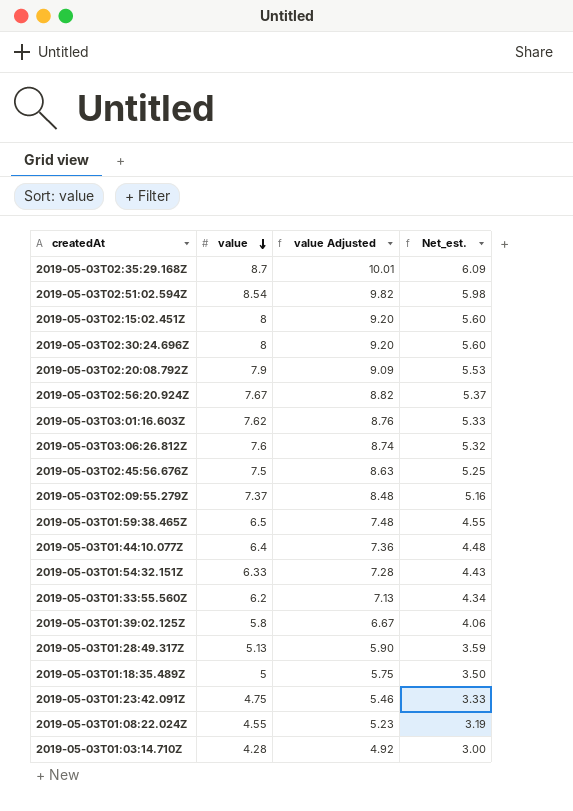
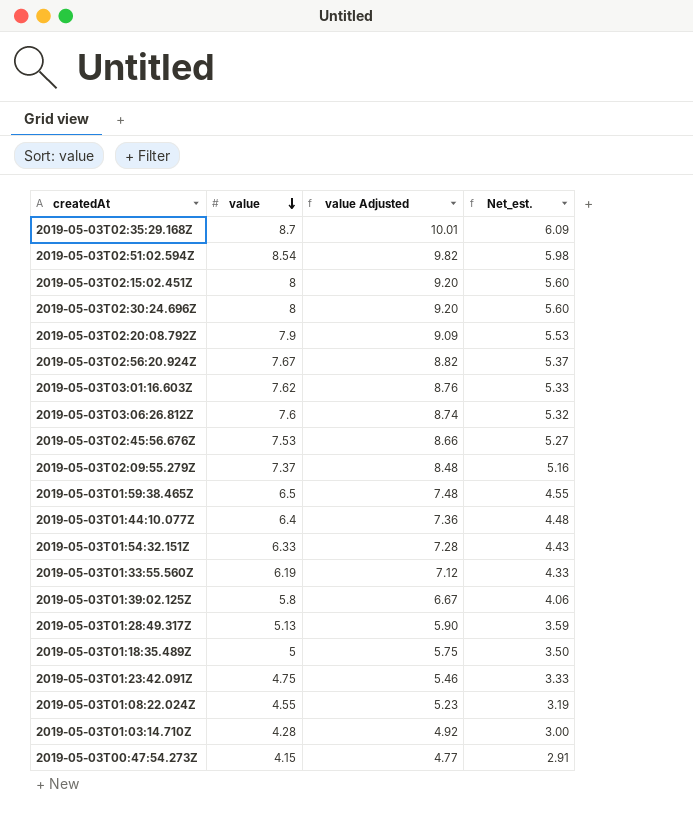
2019-05-03T02:45:56.676Z | value: 7.5 -> 7.53
2019-05-03T02:45:56.676Z | value Adjusted: 8.63 -> 8.66
2019-05-03T02:45:56.676Z | Net_est.: 5.25 -> 5.27
2019-05-03T01:33:55.560Z | value: 6.2 -> 6.19
2019-05-03T01:33:55.560Z | value Adjusted: 7.13 -> 7.12
2019-05-03T01:33:55.560Z | Net_est.: 4.34 -> 4.33
row 2019-05-03T00:47:54.273Z: none -> 4.15 | 4.77 | 2.91

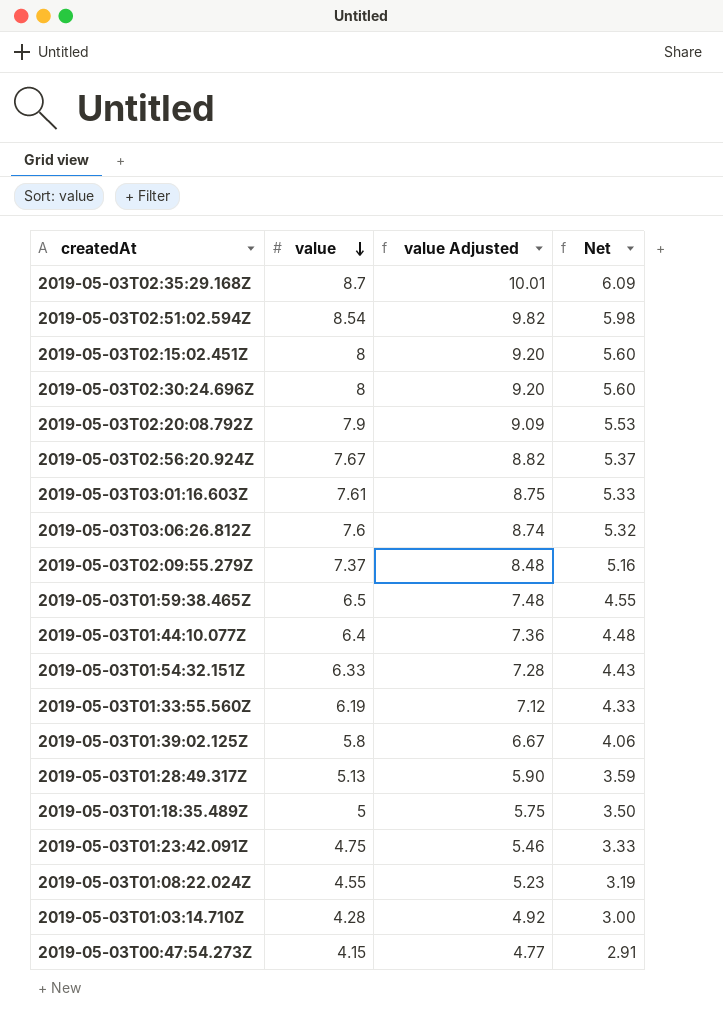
column name: Net_est. -> Net
row 2019-05-03T02:45:56.676Z: 7.53 | 8.66 | 5.27 -> none
2019-05-03T03:01:16.603Z | value: 7.62 -> 7.61
2019-05-03T03:01:16.603Z | value Adjusted: 8.76 -> 8.75

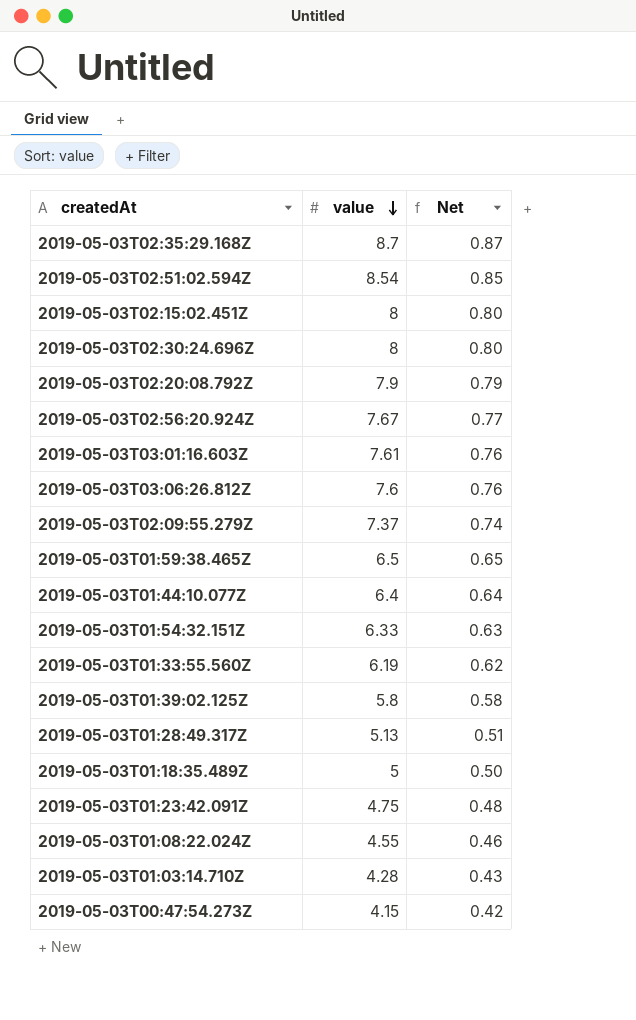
column value Adjusted | formula: [value] * 1.15 -> none
column Net | formula: [value] * 0.7 -> [value] * 0.1

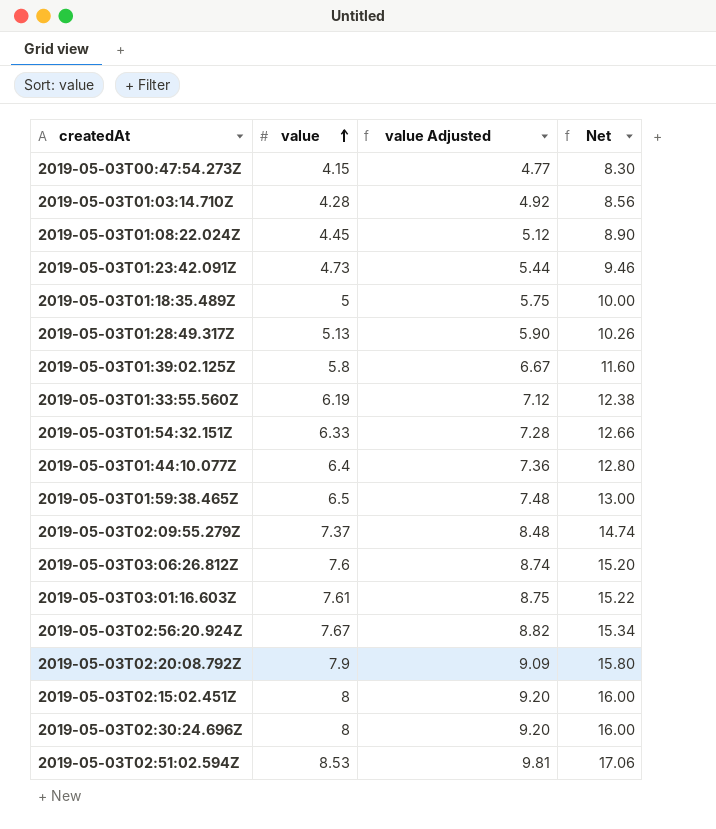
row order: value descending -> value ascending
column value Adjusted | formula: none -> [value] * 1.15
column Net | formula: [value] * 0.1 -> [value] * 2
row 2019-05-03T02:35:29.168Z: 8.7 | 0.87 -> none
2019-05-03T01:08:22.024Z | value: 4.55 -> 4.45
2019-05-03T01:23:42.091Z | value: 4.75 -> 4.73
2019-05-03T02:51:02.594Z | value: 8.54 -> 8.53

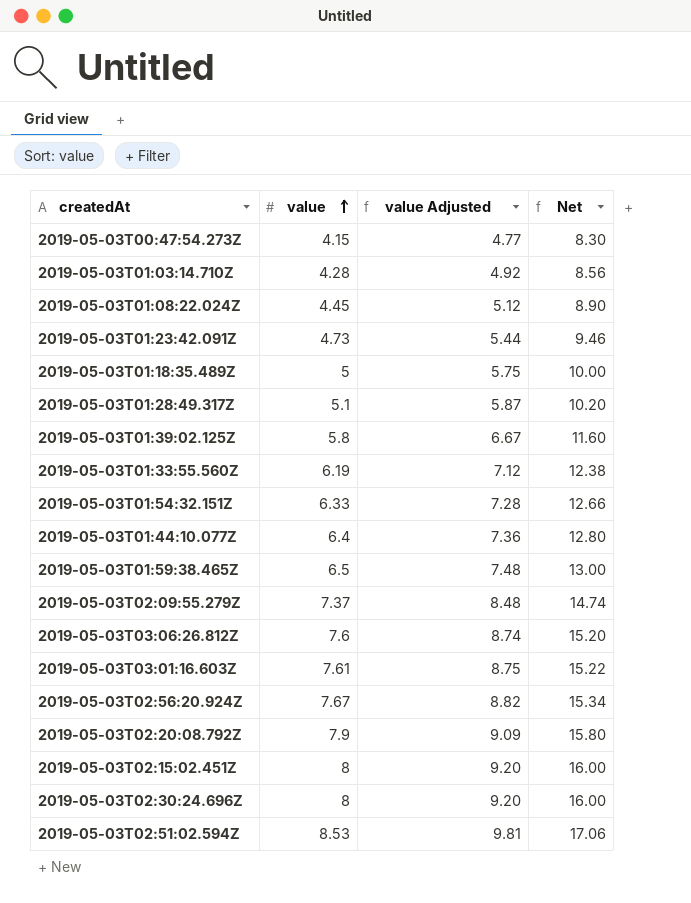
2019-05-03T01:28:49.317Z | value: 5.13 -> 5.1
2019-05-03T01:28:49.317Z | value Adjusted: 5.90 -> 5.87
2019-05-03T01:28:49.317Z | Net: 10.26 -> 10.20

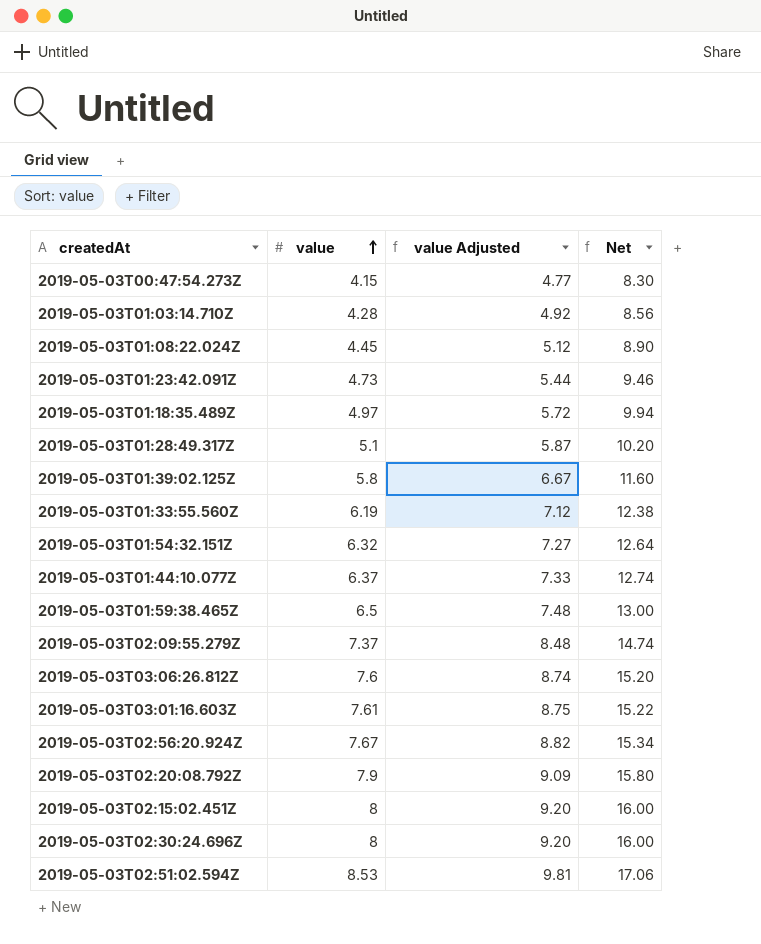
2019-05-03T01:18:35.489Z | value: 5 -> 4.97
2019-05-03T01:18:35.489Z | value Adjusted: 5.75 -> 5.72
2019-05-03T01:18:35.489Z | Net: 10.00 -> 9.94
2019-05-03T01:54:32.151Z | value: 6.33 -> 6.32
2019-05-03T01:54:32.151Z | value Adjusted: 7.28 -> 7.27
2019-05-03T01:54:32.151Z | Net: 12.66 -> 12.64
2019-05-03T01:44:10.077Z | value: 6.4 -> 6.37
2019-05-03T01:44:10.077Z | value Adjusted: 7.36 -> 7.33
2019-05-03T01:44:10.077Z | Net: 12.80 -> 12.74

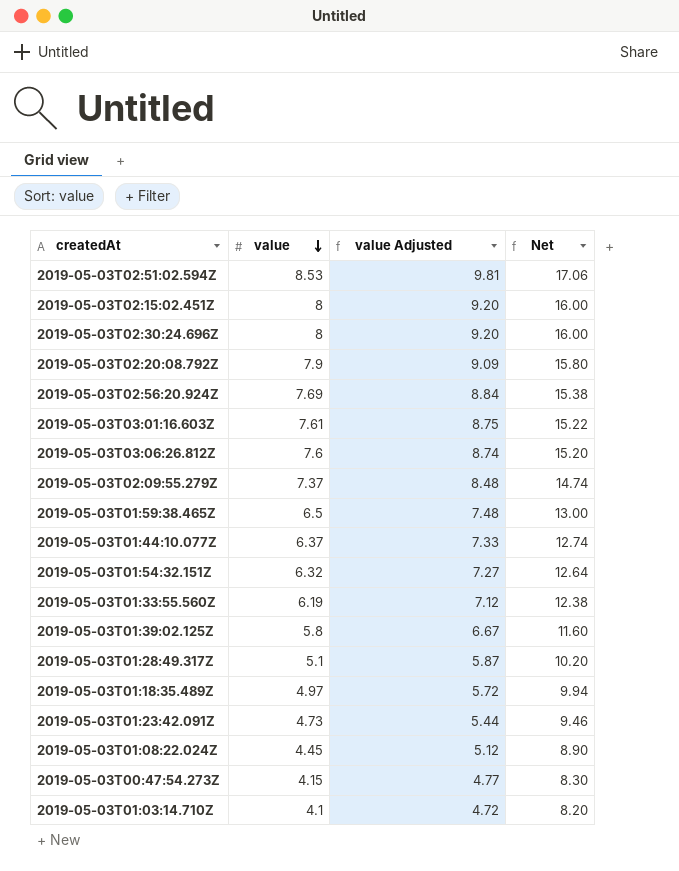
row order: value ascending -> value descending
2019-05-03T02:56:20.924Z | value: 7.67 -> 7.69
2019-05-03T02:56:20.924Z | value Adjusted: 8.82 -> 8.84
2019-05-03T02:56:20.924Z | Net: 15.34 -> 15.38
2019-05-03T01:03:14.710Z | value: 4.28 -> 4.1
2019-05-03T01:03:14.710Z | value Adjusted: 4.92 -> 4.72
2019-05-03T01:03:14.710Z | Net: 8.56 -> 8.20

